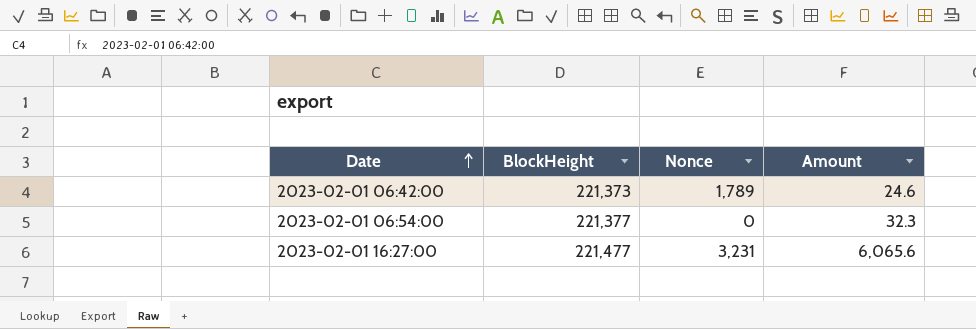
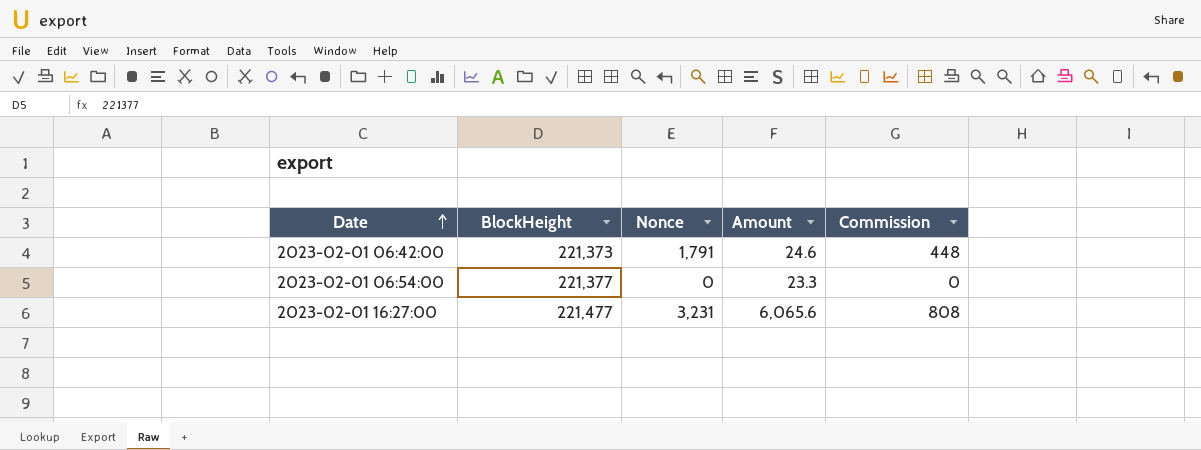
column Commission | formula: none -> [Nonce] * 0.25
2023-02-01 06:42:00 | Nonce: 1,789 -> 1,791
2023-02-01 06:54:00 | Amount: 32.3 -> 23.3

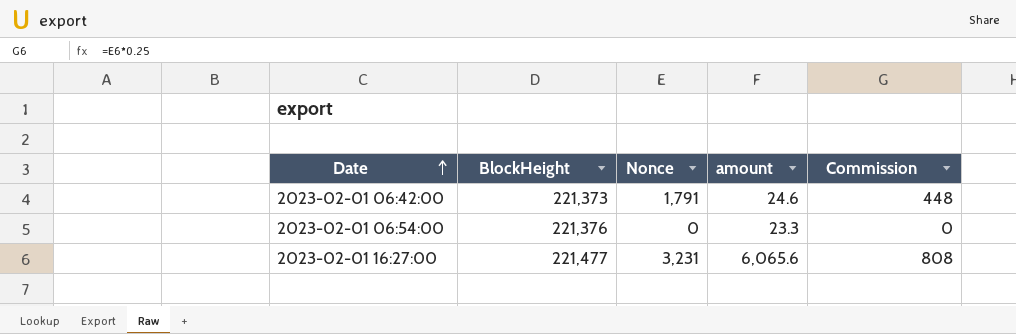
column name: Amount -> amount
2023-02-01 06:54:00 | BlockHeight: 221,377 -> 221,376

